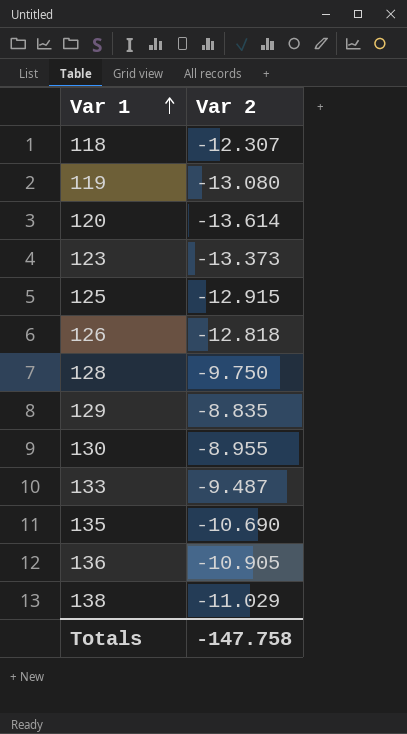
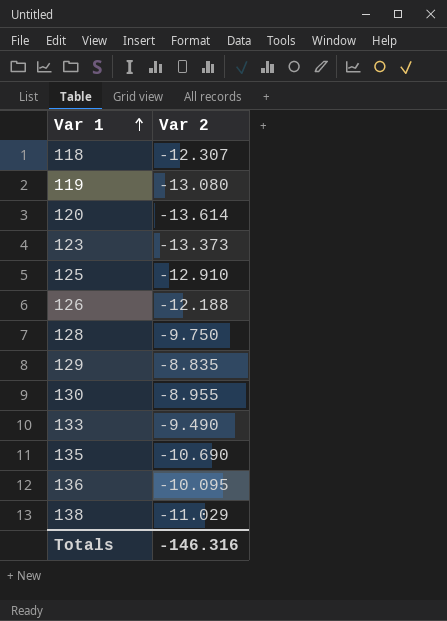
125 | Var 2: -12.915 -> -12.910
126 | Var 2: -12.818 -> -12.188
133 | Var 2: -9.487 -> -9.490
136 | Var 2: -10.905 -> -10.095
Totals | Var 2: -147.758 -> -146.316

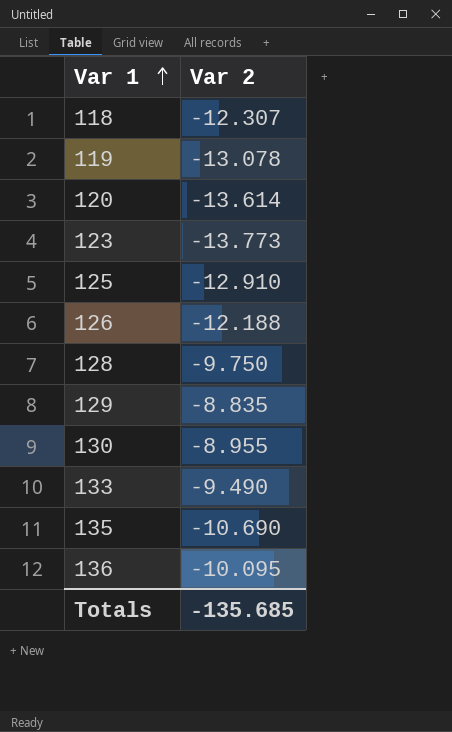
row 138: -11.029 -> none
119 | Var 2: -13.080 -> -13.078
123 | Var 2: -13.373 -> -13.773
Totals | Var 2: -146.316 -> -135.685

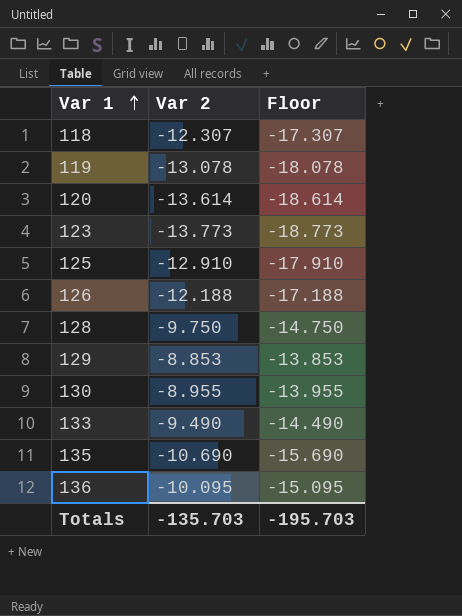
column Floor | formula: none -> [Var 2] - 5
129 | Var 2: -8.835 -> -8.853
Totals | Var 2: -135.685 -> -135.703

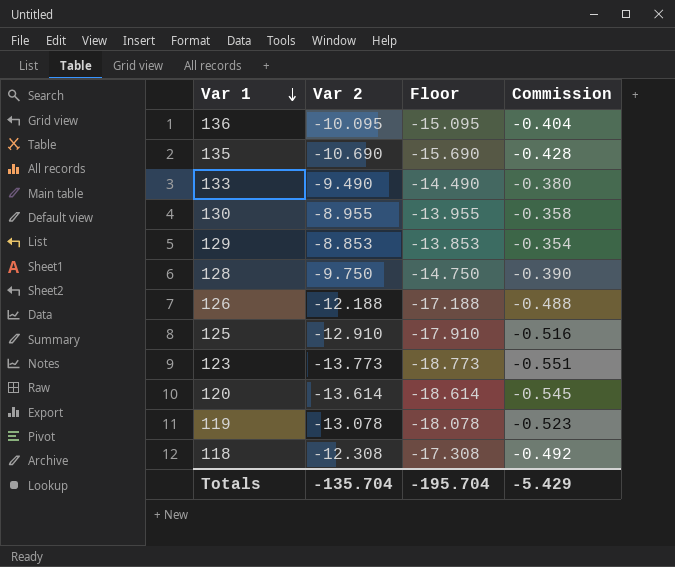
row order: Var 1 ascending -> Var 1 descending
column Commission | formula: none -> [Var 2] * 0.04
118 | Var 2: -12.307 -> -12.308
118 | Floor: -17.307 -> -17.308
Totals | Var 2: -135.703 -> -135.704
Totals | Floor: -195.703 -> -195.704

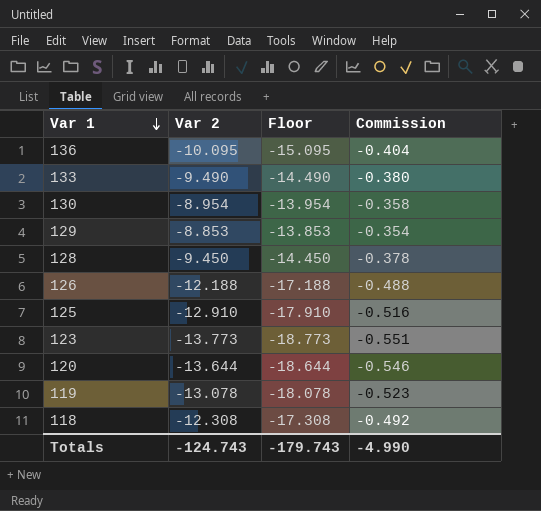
row 135: -10.690 | -15.690 | -0.428 -> none
130 | Var 2: -8.955 -> -8.954
130 | Floor: -13.955 -> -13.954
128 | Var 2: -9.750 -> -9.450
128 | Floor: -14.750 -> -14.450
128 | Commission: -0.390 -> -0.378
120 | Var 2: -13.614 -> -13.644
120 | Floor: -18.614 -> -18.644
120 | Commission: -0.545 -> -0.546
Totals | Var 2: -135.704 -> -124.743
Totals | Floor: -195.704 -> -179.743
Totals | Commission: -5.429 -> -4.990

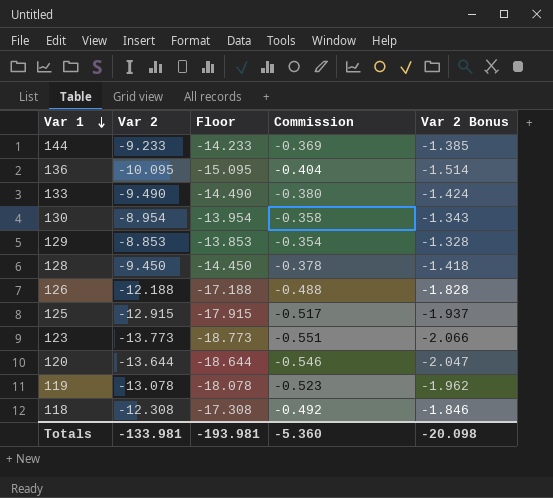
column Var 2 Bonus | formula: none -> [Var 2] * 0.15
row 144: none -> -9.233 | -14.233 | -0.369 | -1.385
125 | Var 2: -12.910 -> -12.915
125 | Floor: -17.910 -> -17.915
125 | Commission: -0.516 -> -0.517
Totals | Var 2: -124.743 -> -133.981
Totals | Floor: -179.743 -> -193.981
Totals | Commission: -4.990 -> -5.360

